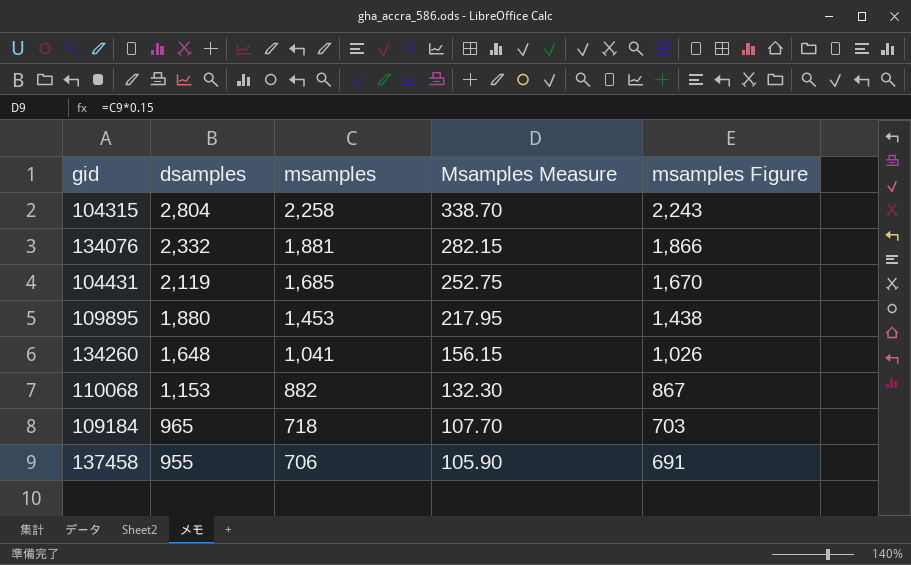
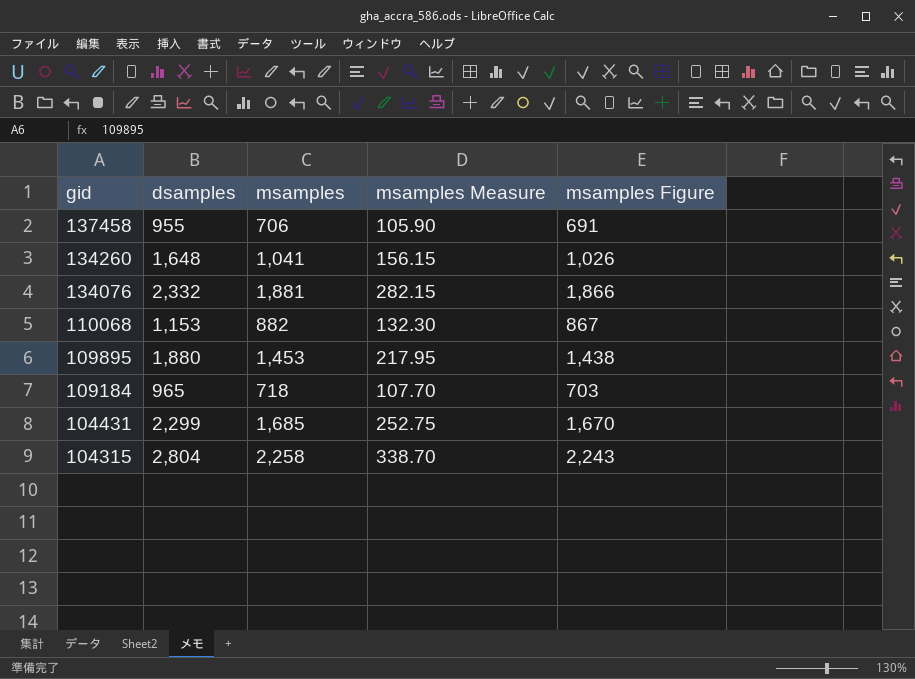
row order: dsamples descending -> gid descending
column name: Msamples Measure -> msamples Measure
104431 | dsamples: 2,119 -> 2,299

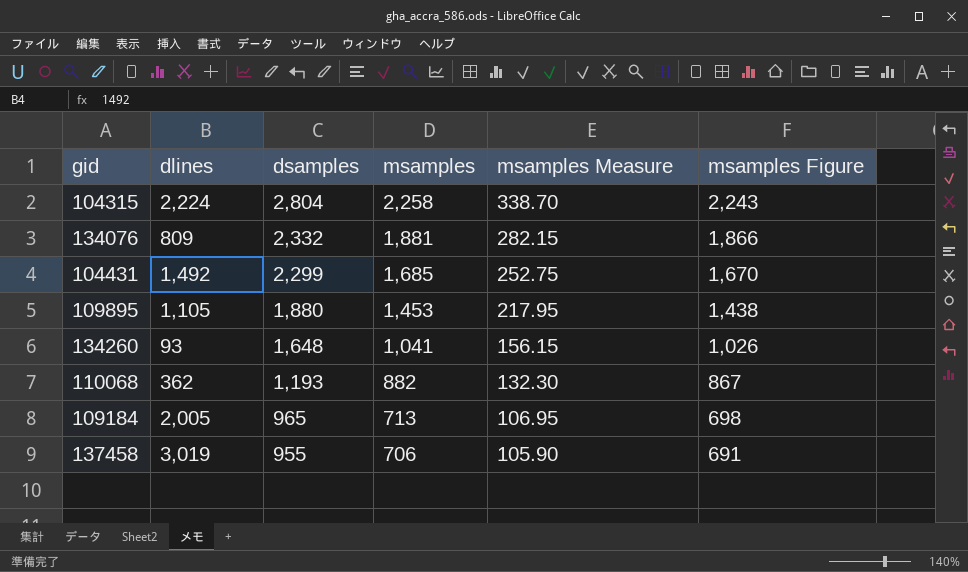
row order: gid descending -> dsamples descending
column dlines | position: none -> 2
110068 | dsamples: 1,153 -> 1,193
109184 | msamples: 718 -> 713
109184 | msamples Measure: 107.70 -> 106.95
109184 | msamples Figure: 703 -> 698

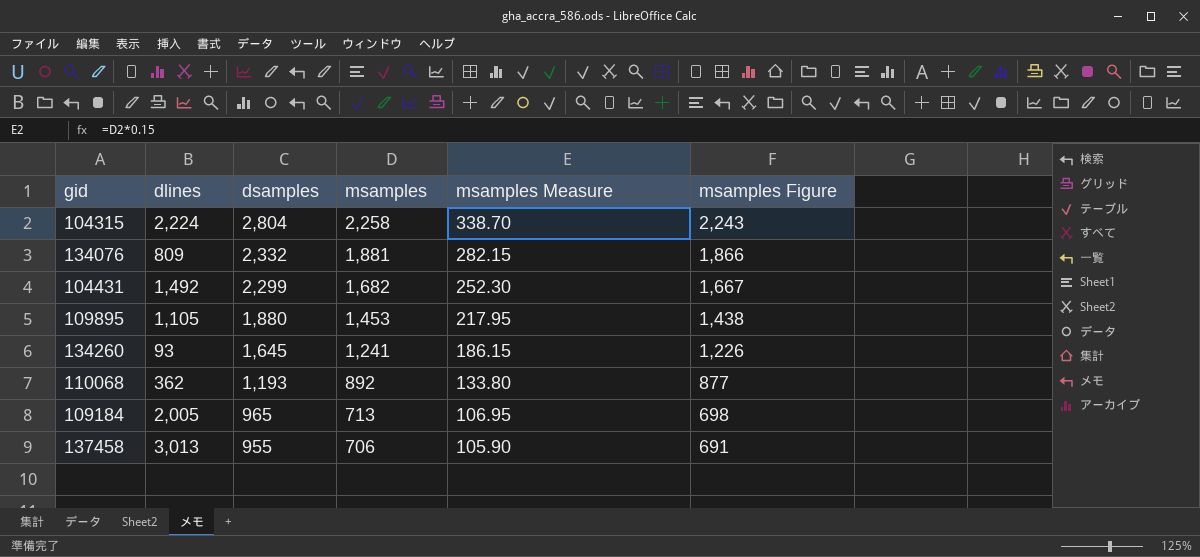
104431 | msamples: 1,685 -> 1,682
104431 | msamples Measure: 252.75 -> 252.30
104431 | msamples Figure: 1,670 -> 1,667
134260 | dsamples: 1,648 -> 1,645
134260 | msamples: 1,041 -> 1,241
134260 | msamples Measure: 156.15 -> 186.15
134260 | msamples Figure: 1,026 -> 1,226
110068 | msamples: 882 -> 892
110068 | msamples Measure: 132.30 -> 133.80
110068 | msamples Figure: 867 -> 877
137458 | dlines: 3,019 -> 3,013

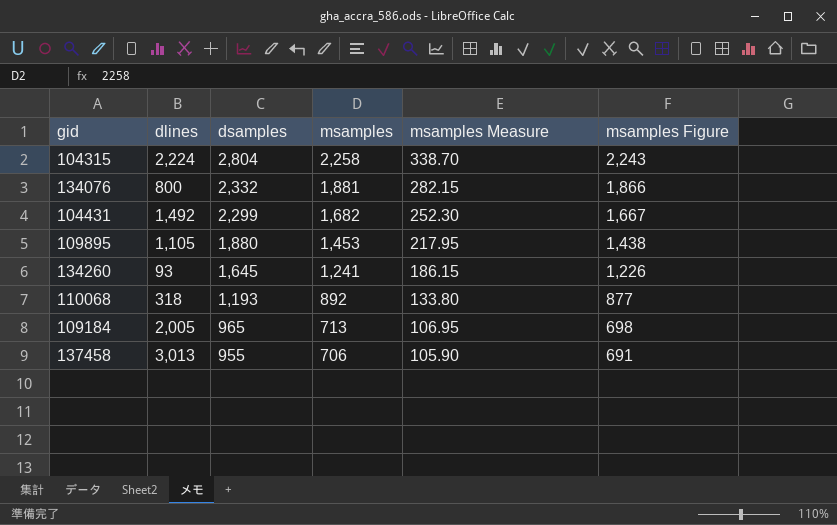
134076 | dlines: 809 -> 800
110068 | dlines: 362 -> 318

